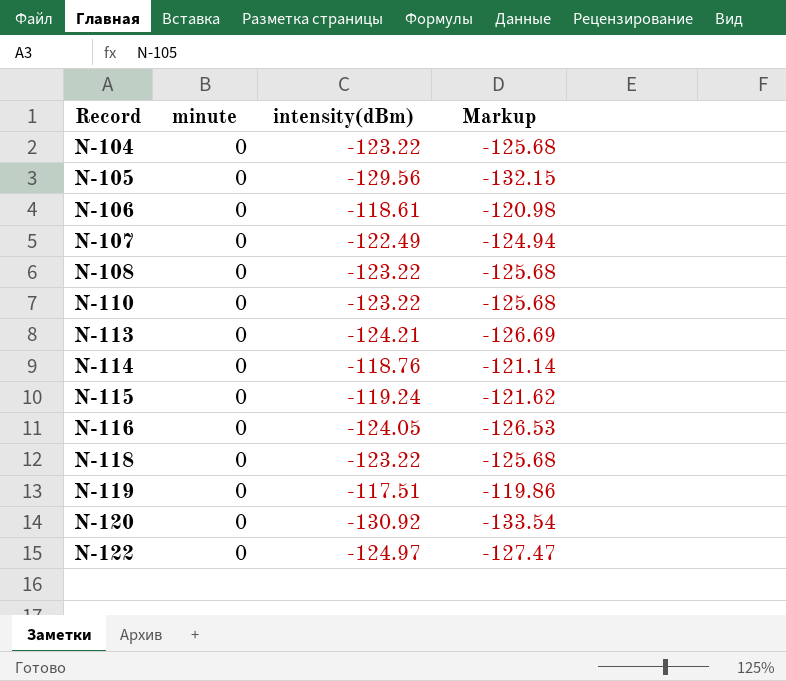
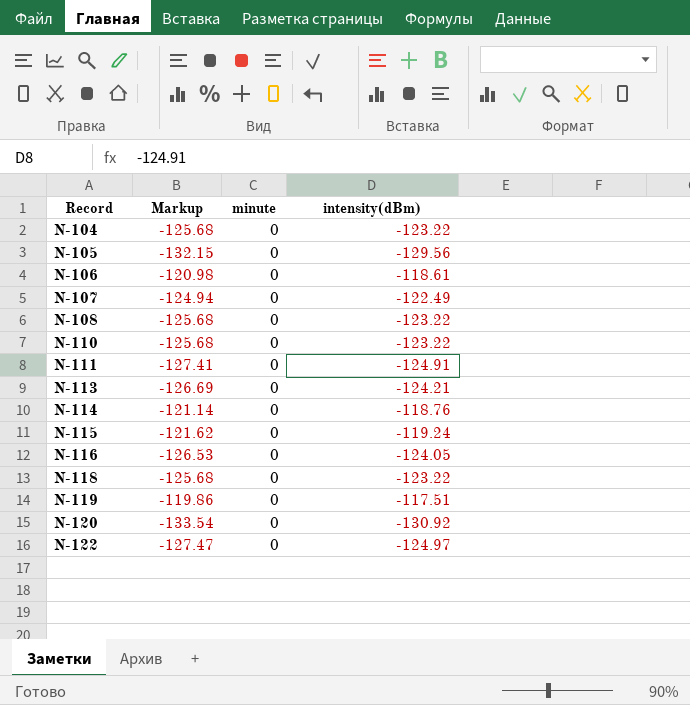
column Markup | position: 4 -> 2
row N-111: none -> -127.41 | 0 | -124.91

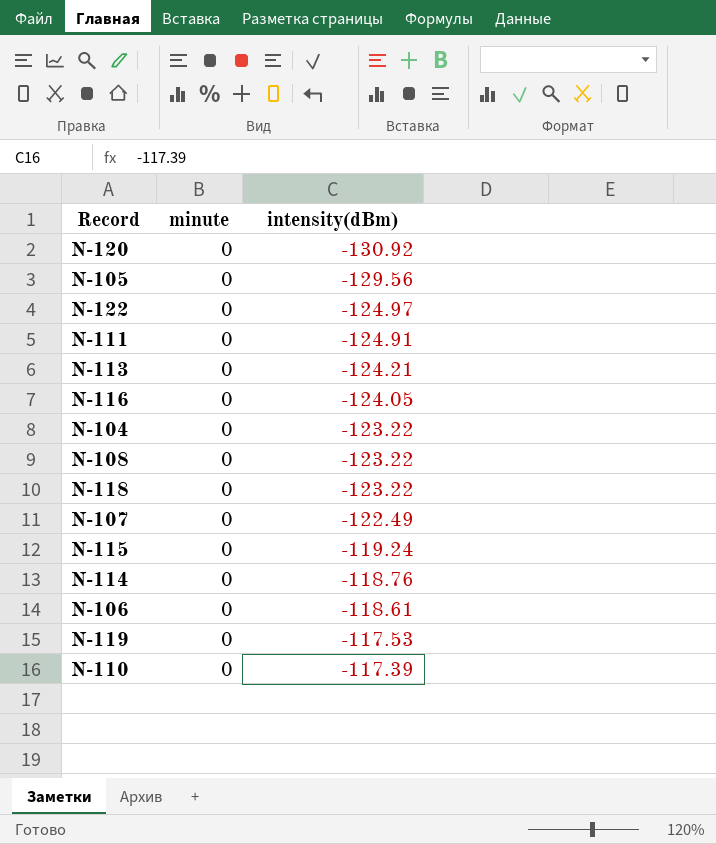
row order: Record ascending -> intensity(dBm) ascending
column Markup | formula: [intensity(dBm)] * 1.02 -> none
N-119 | intensity(dBm): -117.51 -> -117.53
N-110 | intensity(dBm): -123.22 -> -117.39

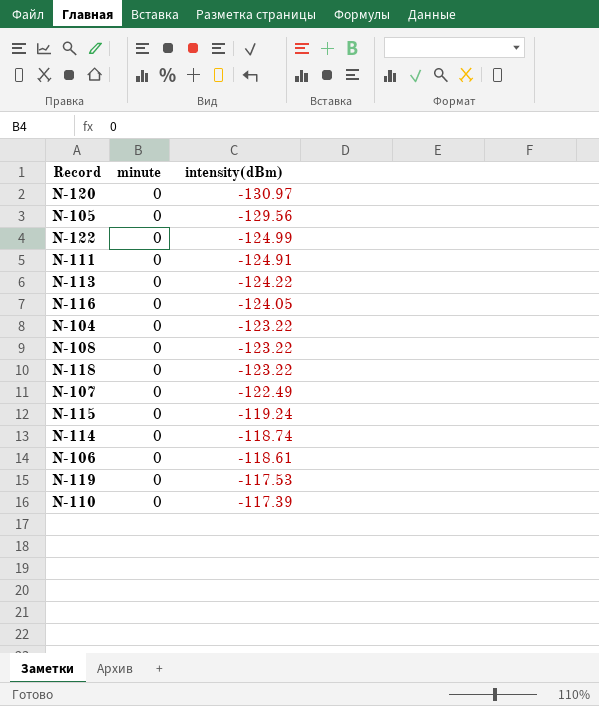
N-120 | intensity(dBm): -130.92 -> -130.97
N-122 | intensity(dBm): -124.97 -> -124.99
N-113 | intensity(dBm): -124.21 -> -124.22
N-114 | intensity(dBm): -118.76 -> -118.74

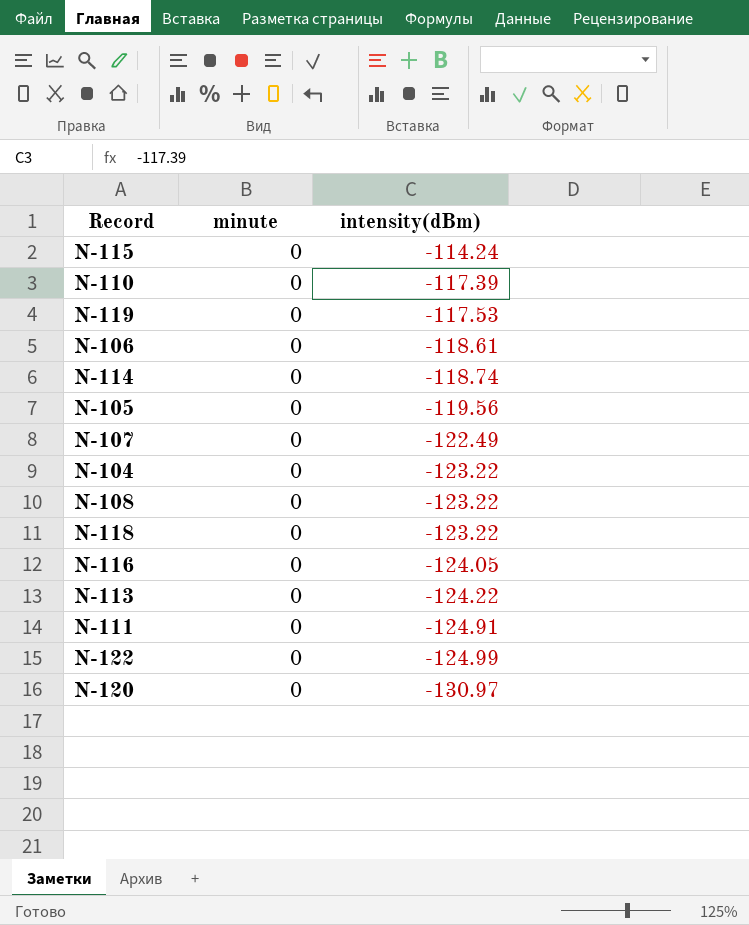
row order: intensity(dBm) ascending -> intensity(dBm) descending
N-115 | intensity(dBm): -119.24 -> -114.24
N-105 | intensity(dBm): -129.56 -> -119.56

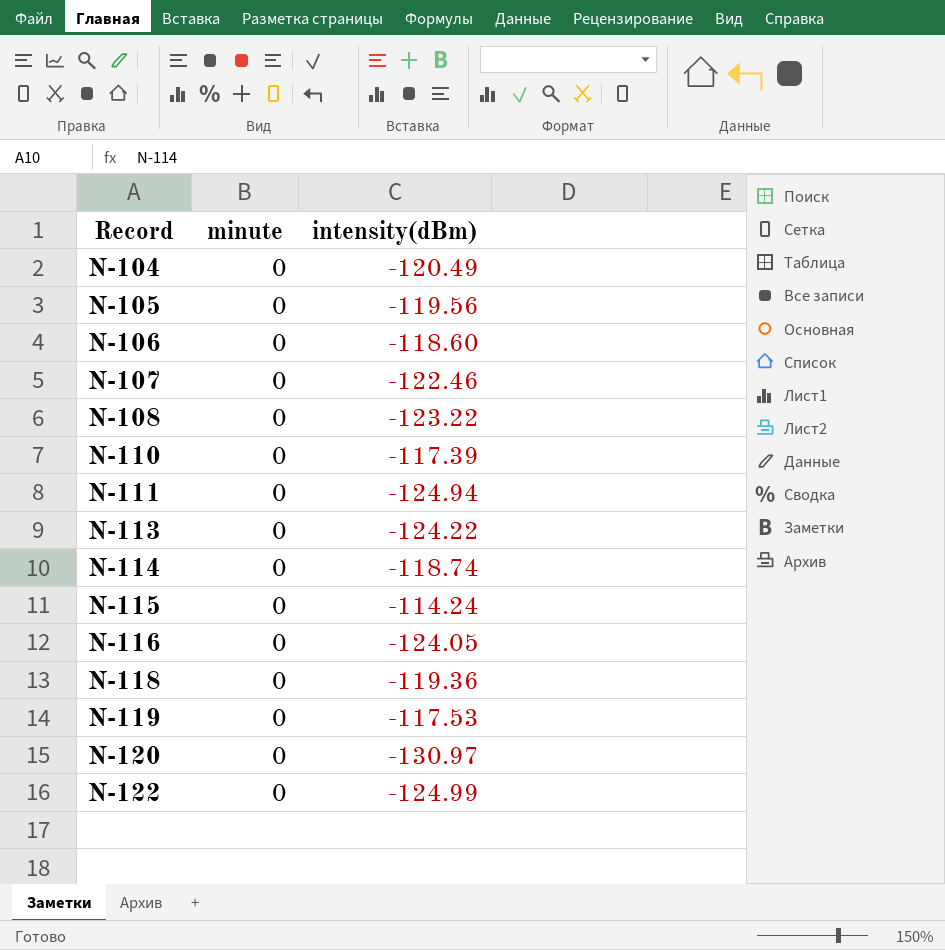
row order: intensity(dBm) descending -> Record ascending
N-104 | intensity(dBm): -123.22 -> -120.49
N-106 | intensity(dBm): -118.61 -> -118.60
N-107 | intensity(dBm): -122.49 -> -122.46
N-111 | intensity(dBm): -124.91 -> -124.94
N-118 | intensity(dBm): -123.22 -> -119.36

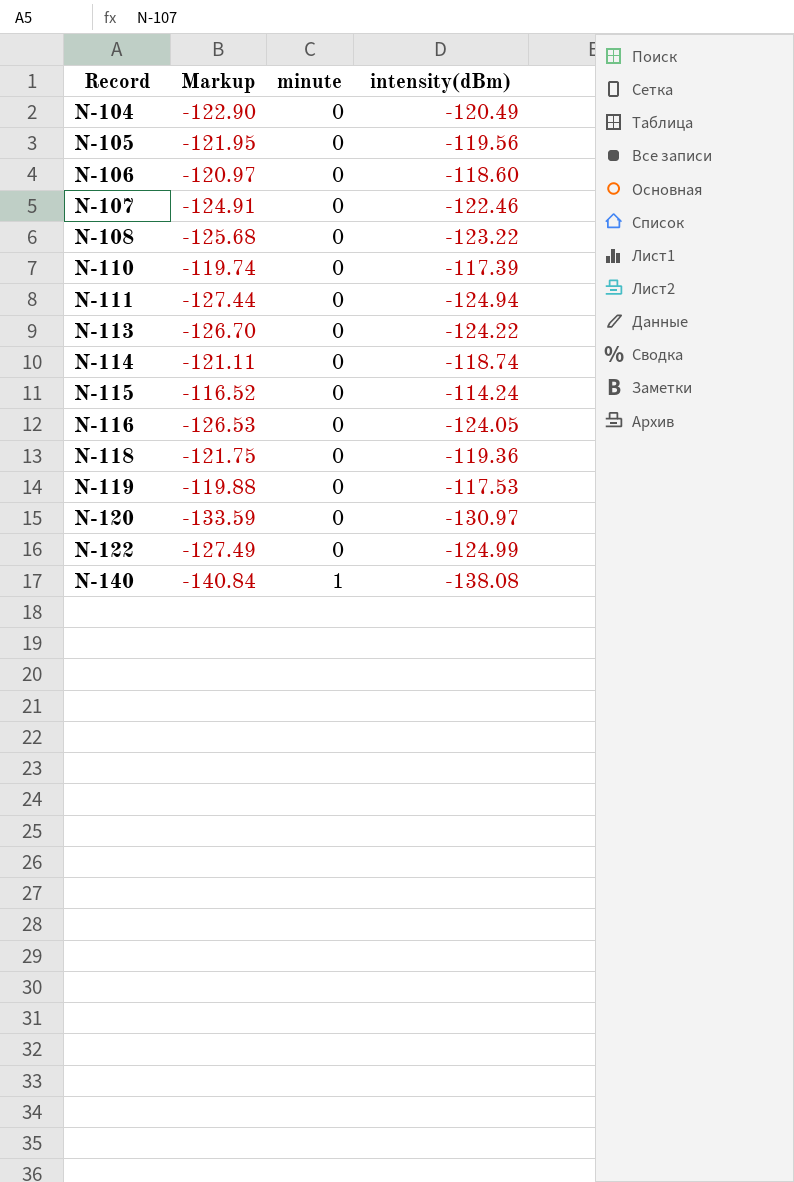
column Markup | formula: none -> [intensity(dBm)] * 1.02
row N-140: none -> -140.84 | 1 | -138.08

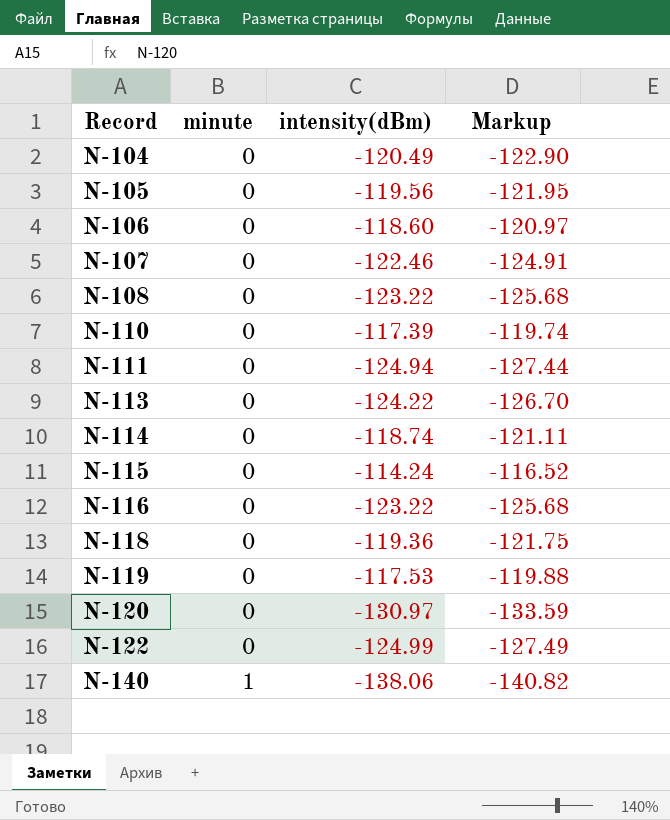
column Markup | position: 2 -> 4
N-116 | intensity(dBm): -124.05 -> -123.22
N-116 | Markup: -126.53 -> -125.68
N-140 | intensity(dBm): -138.08 -> -138.06
N-140 | Markup: -140.84 -> -140.82

